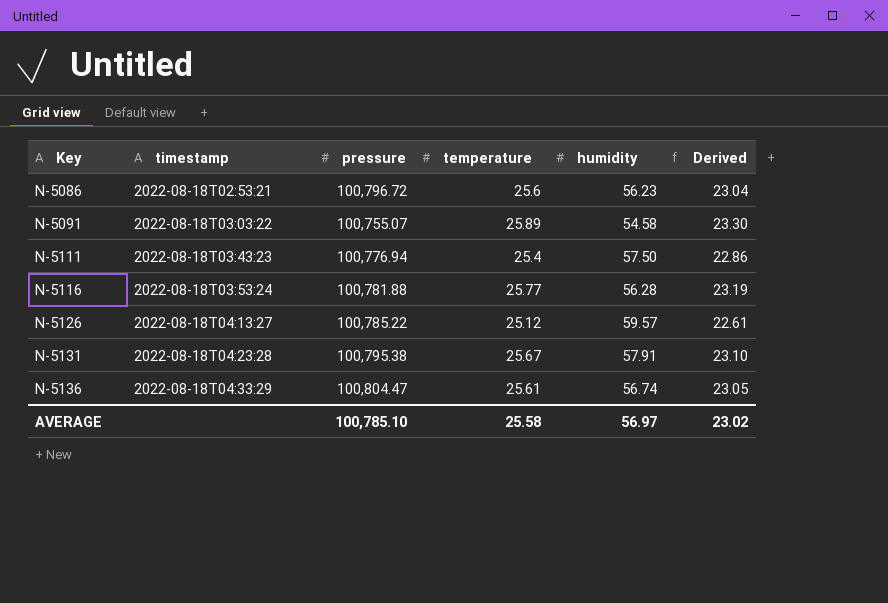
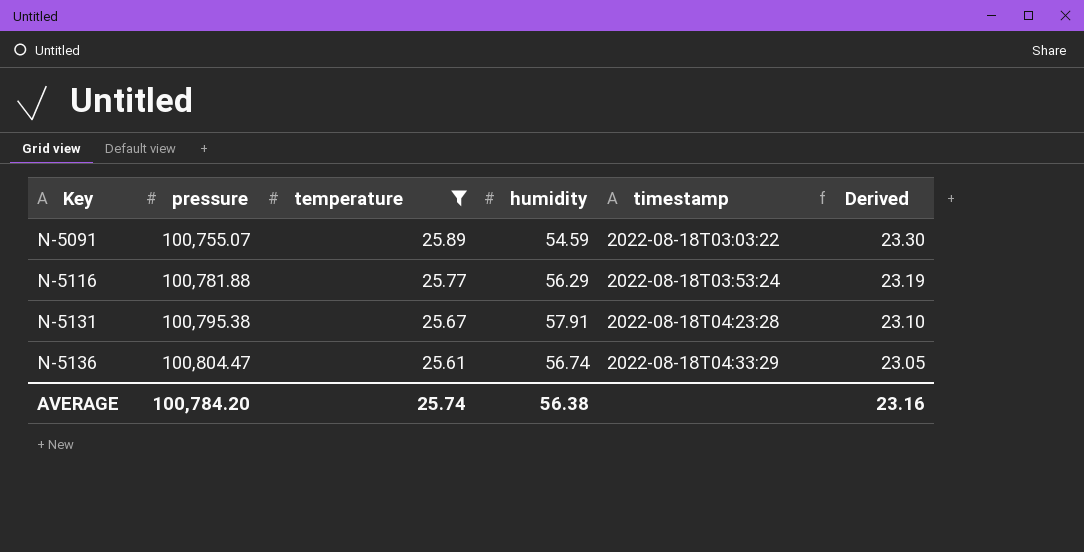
filter: none -> temperature >= 25.61
column timestamp | position: 2 -> 5
N-5091 | humidity: 54.58 -> 54.59
N-5116 | humidity: 56.28 -> 56.29
AVERAGE | pressure: 100,785.10 -> 100,784.20
AVERAGE | temperature: 25.58 -> 25.74
AVERAGE | humidity: 56.97 -> 56.38
AVERAGE | Derived: 23.02 -> 23.16

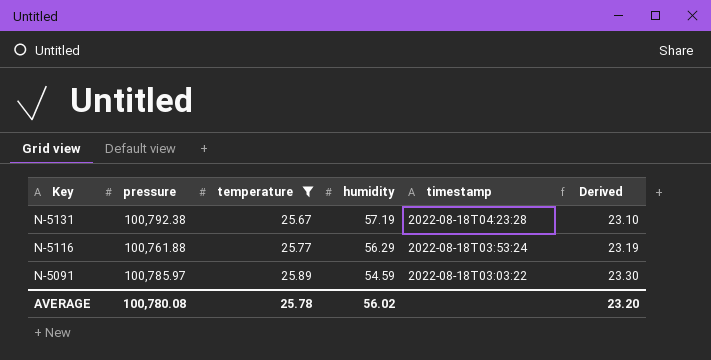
row order: Key ascending -> Key descending
row N-5136: 100,804.47 | 25.61 | 56.74 | 2022-08-18T04:33:29 | 23.05 -> none
N-5131 | pressure: 100,795.38 -> 100,792.38
N-5131 | humidity: 57.91 -> 57.19
N-5116 | pressure: 100,781.88 -> 100,761.88
N-5091 | pressure: 100,755.07 -> 100,785.97
AVERAGE | pressure: 100,784.20 -> 100,780.08
AVERAGE | temperature: 25.74 -> 25.78
AVERAGE | humidity: 56.38 -> 56.02
AVERAGE | Derived: 23.16 -> 23.20

